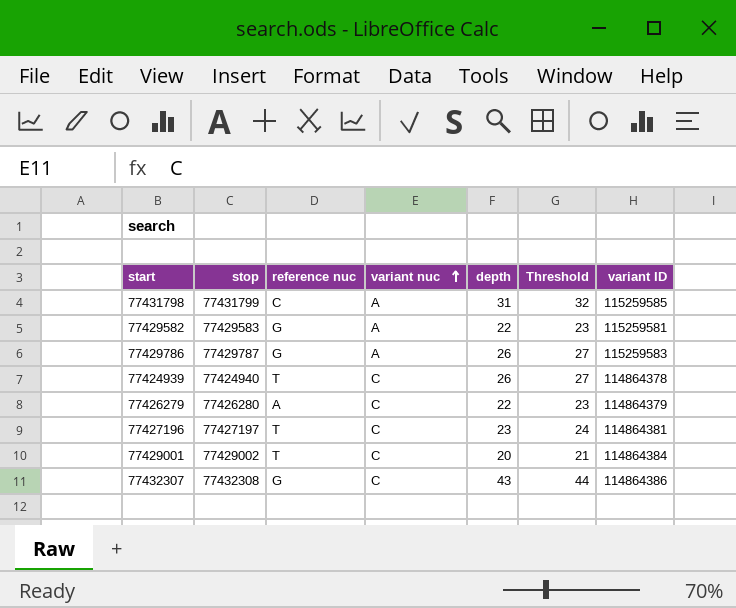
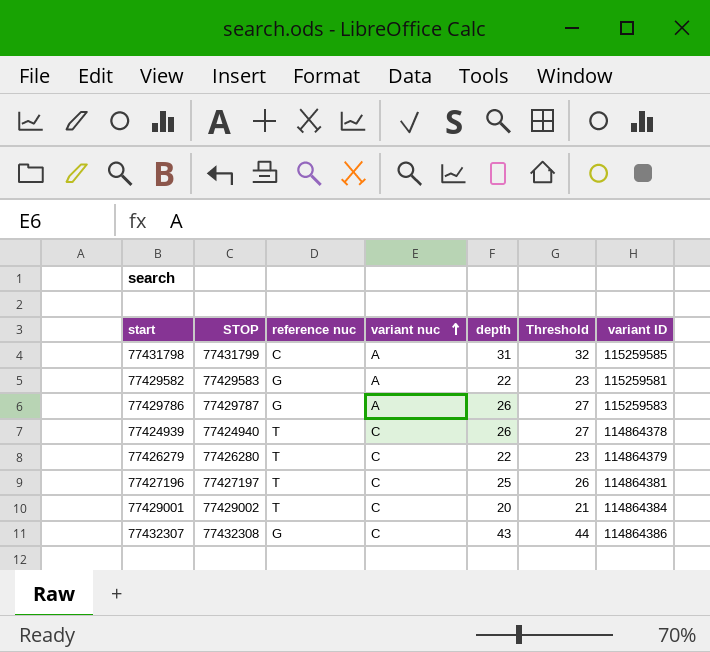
column name: stop -> STOP
77426279 | reference nuc: A -> T
77427196 | depth: 23 -> 25
77427196 | Threshold: 24 -> 26

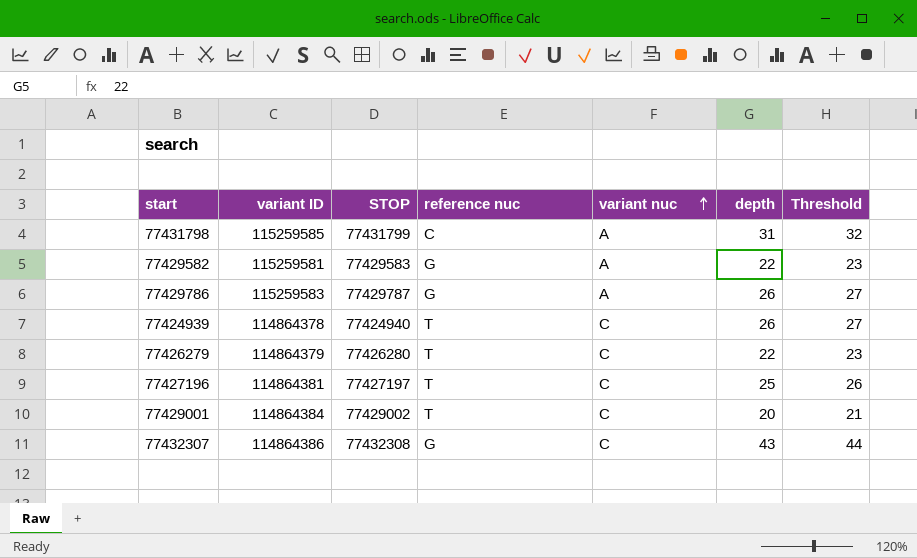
column variant ID | position: 7 -> 2

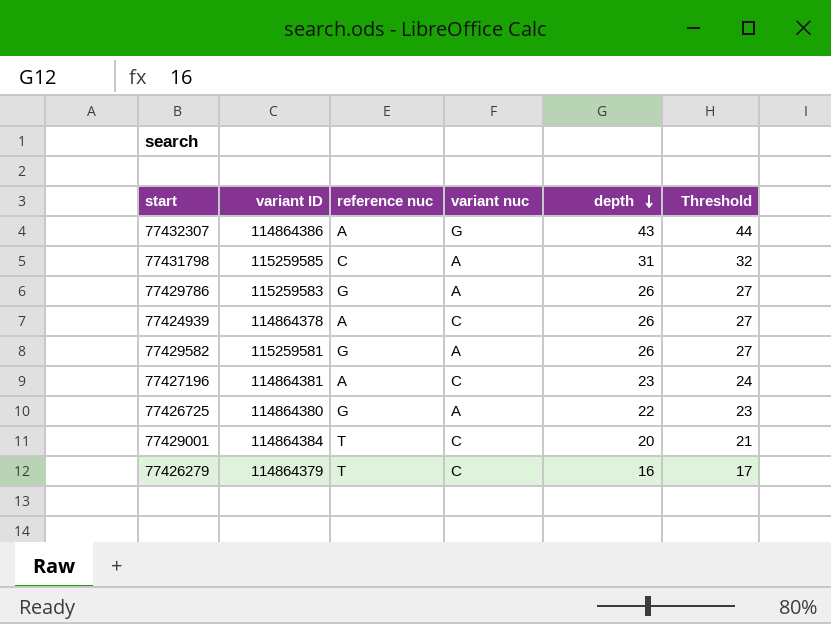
row order: variant nuc ascending -> depth descending
column STOP | position: 3 -> none
77432307 | reference nuc: G -> A
77432307 | variant nuc: C -> G
77424939 | reference nuc: T -> A
77429582 | depth: 22 -> 26
77429582 | Threshold: 23 -> 27
77427196 | reference nuc: T -> A
77427196 | depth: 25 -> 23
77427196 | Threshold: 26 -> 24
row 77426725: none -> 114864380 | G | A | 22 | 23
77426279 | depth: 22 -> 16
77426279 | Threshold: 23 -> 17

